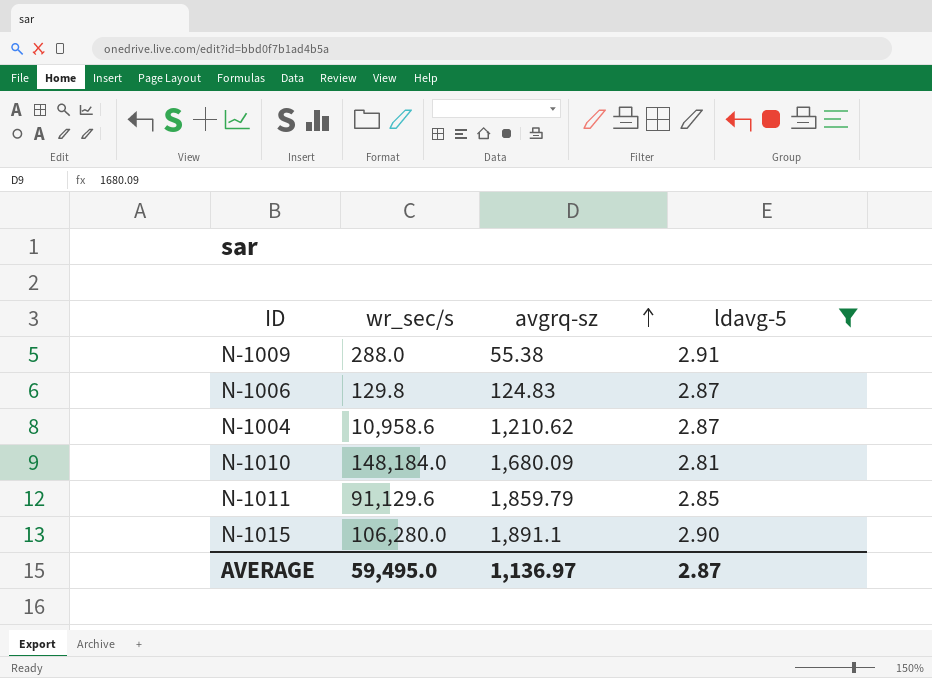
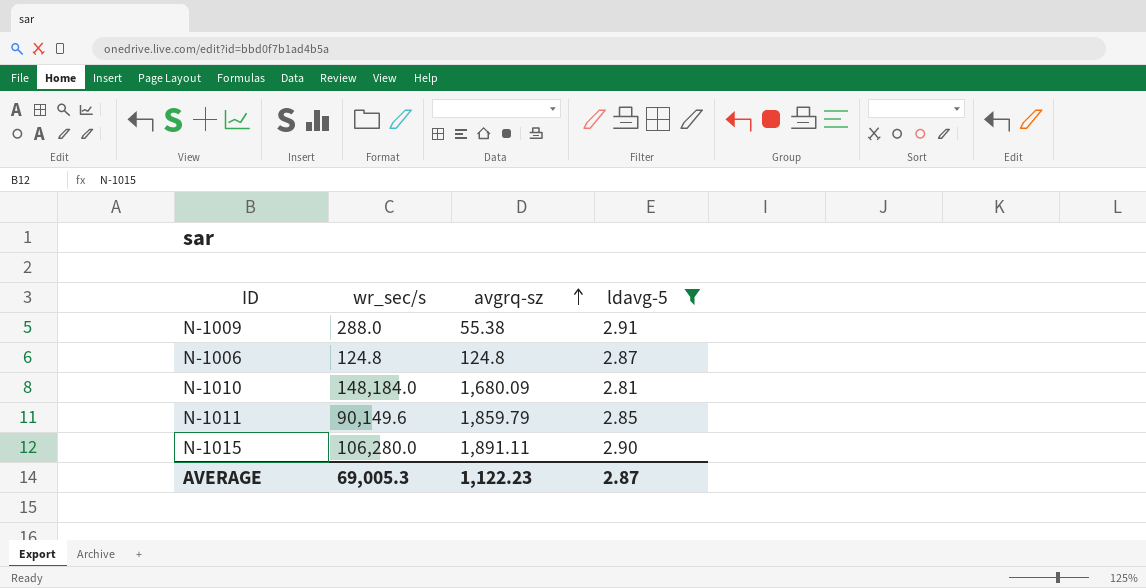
row N-1004: 10,958.6 | 1,210.62 | 2.87 -> none
N-1006 | wr_sec/s: 129.8 -> 124.8
N-1006 | avgrq-sz: 124.83 -> 124.8
N-1011 | wr_sec/s: 91,129.6 -> 90,149.6
N-1015 | avgrq-sz: 1,891.1 -> 1,891.11
AVERAGE | wr_sec/s: 59,495.0 -> 69,005.3
AVERAGE | avgrq-sz: 1,136.97 -> 1,122.23

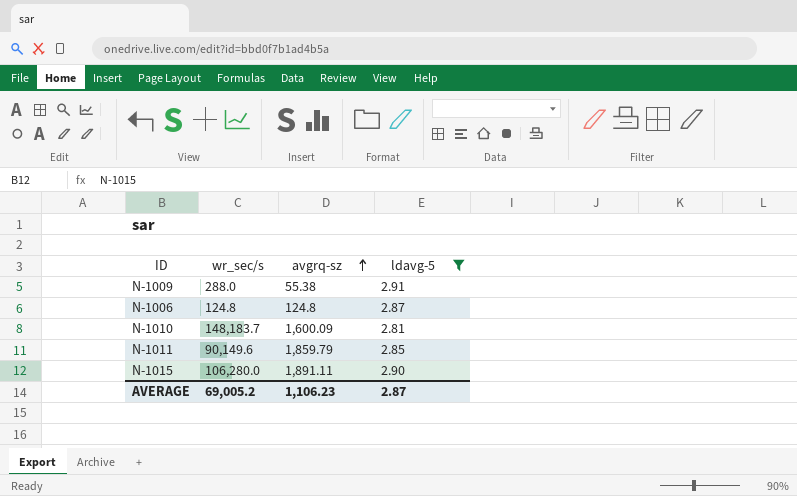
N-1010 | wr_sec/s: 148,184.0 -> 148,183.7
N-1010 | avgrq-sz: 1,680.09 -> 1,600.09
AVERAGE | wr_sec/s: 69,005.3 -> 69,005.2
AVERAGE | avgrq-sz: 1,122.23 -> 1,106.23

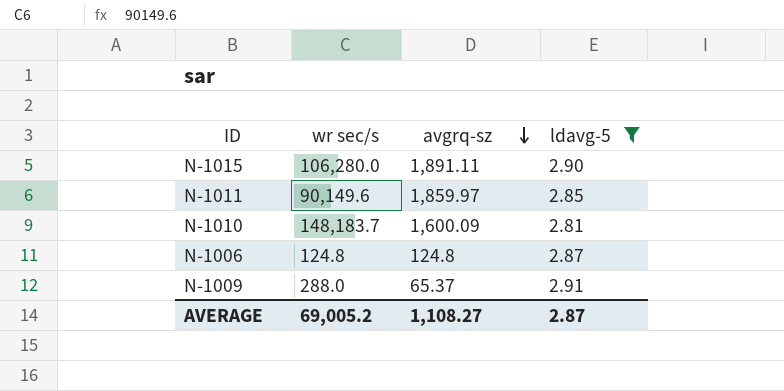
row order: avgrq-sz ascending -> avgrq-sz descending
column name: wr_sec/s -> wr sec/s
N-1011 | avgrq-sz: 1,859.79 -> 1,859.97
N-1009 | avgrq-sz: 55.38 -> 65.37
AVERAGE | avgrq-sz: 1,106.23 -> 1,108.27

